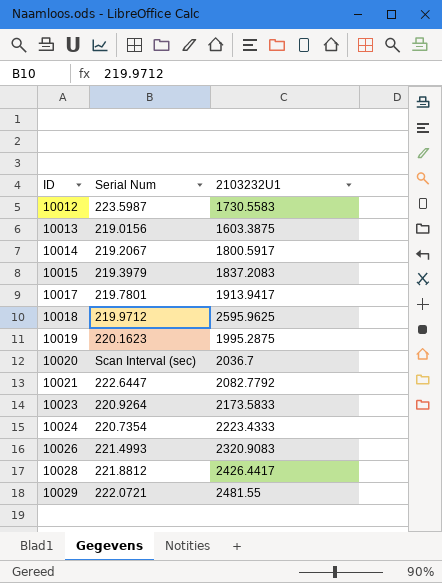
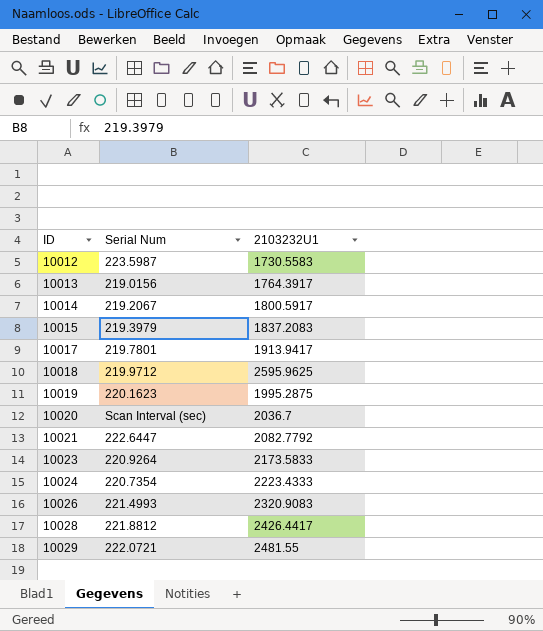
10013 | 2103232U1: 1603.3875 -> 1764.3917

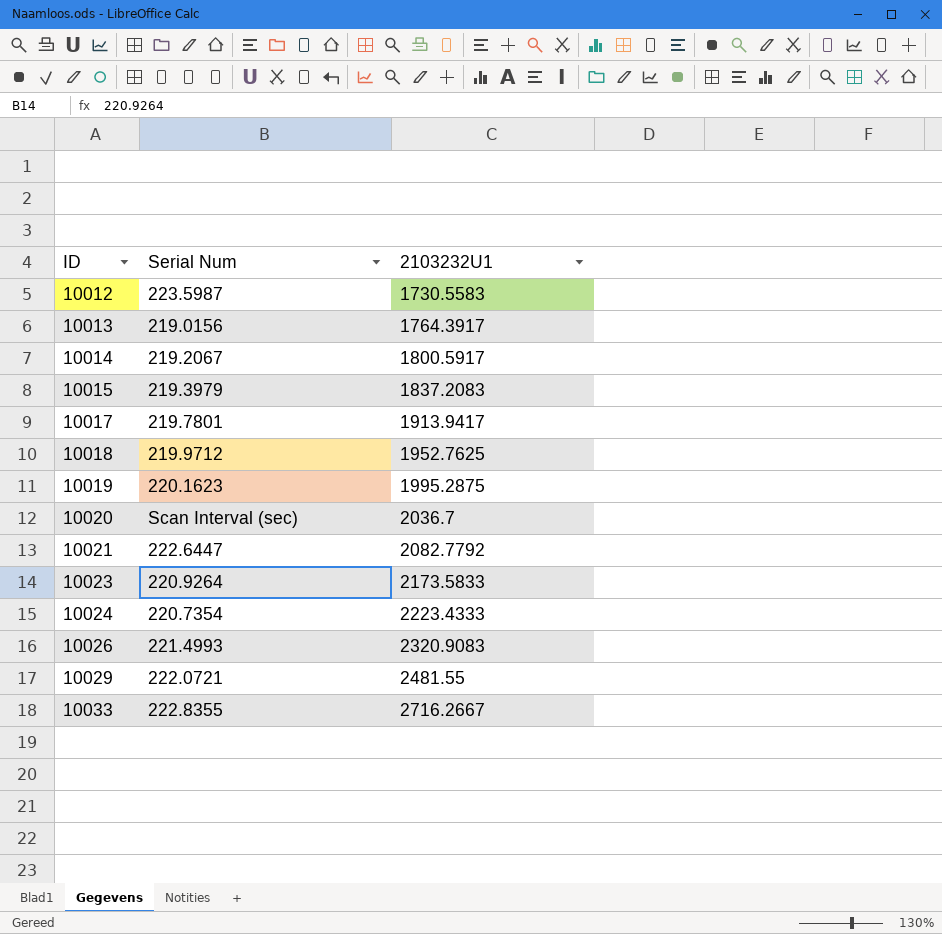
row 10028: 221.8812 | 2426.4417 -> none
10018 | 2103232U1: 2595.9625 -> 1952.7625
row 10033: none -> 222.8355 | 2716.2667

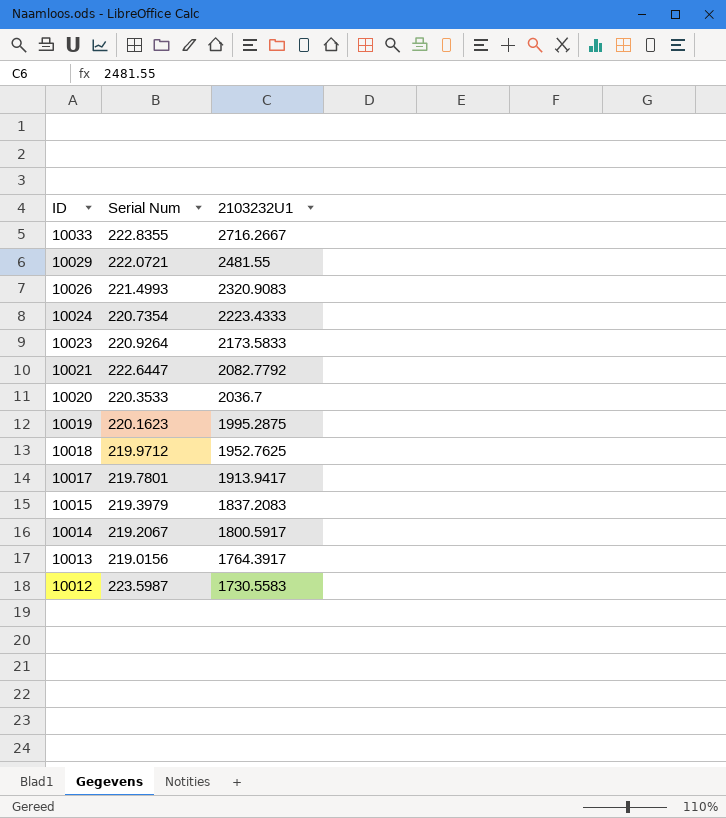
row order: ID ascending -> ID descending
10020 | Serial Num: Scan Interval (sec) -> 220.3533

